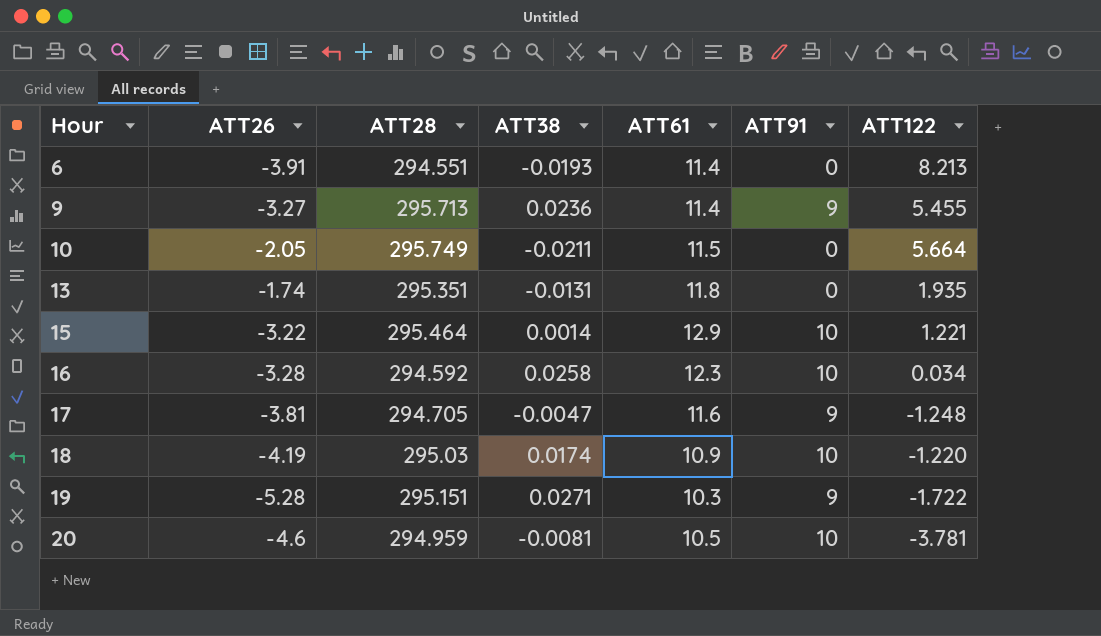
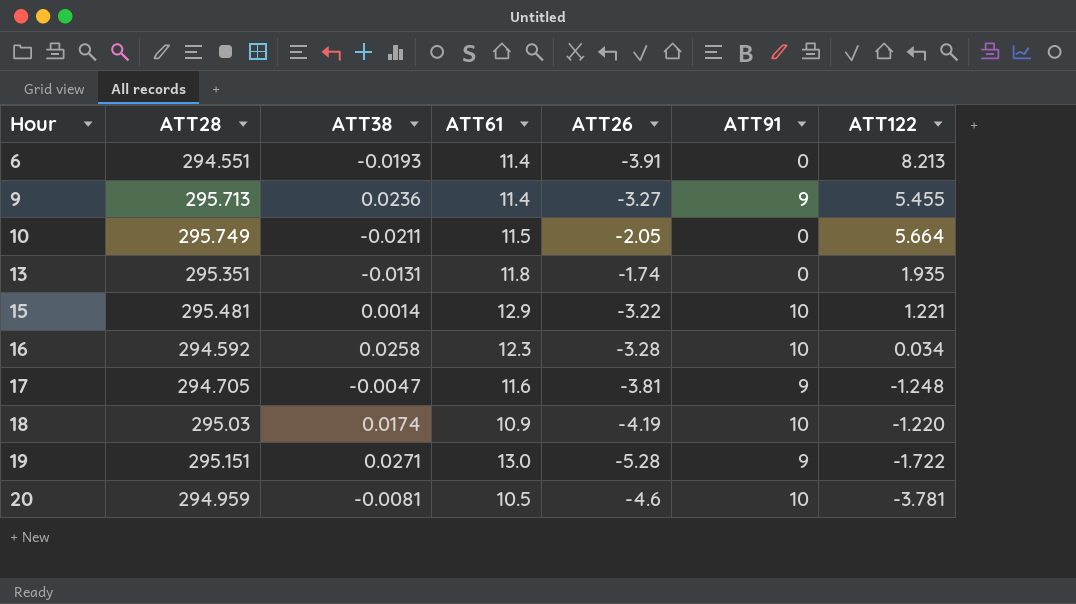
column ATT26 | position: 2 -> 5
15 | ATT28: 295.464 -> 295.481
19 | ATT61: 10.3 -> 13.0

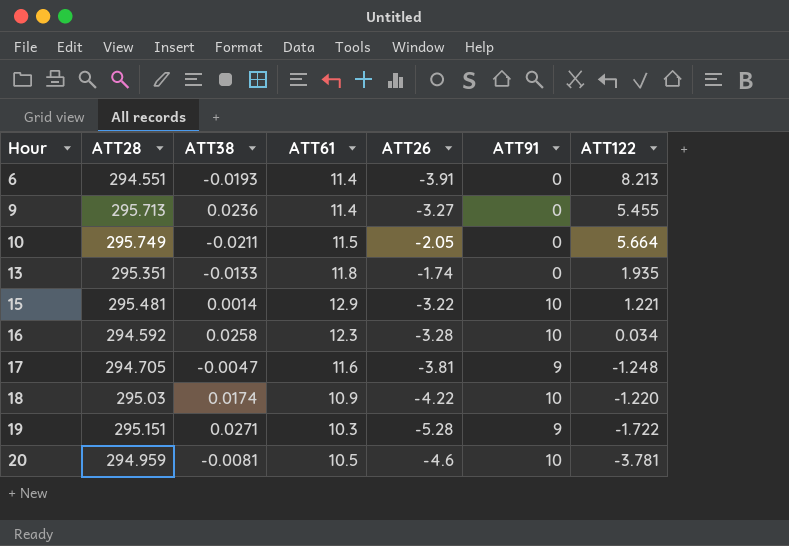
9 | ATT91: 9 -> 0
13 | ATT38: -0.0131 -> -0.0133
18 | ATT26: -4.19 -> -4.22
19 | ATT61: 13.0 -> 10.3

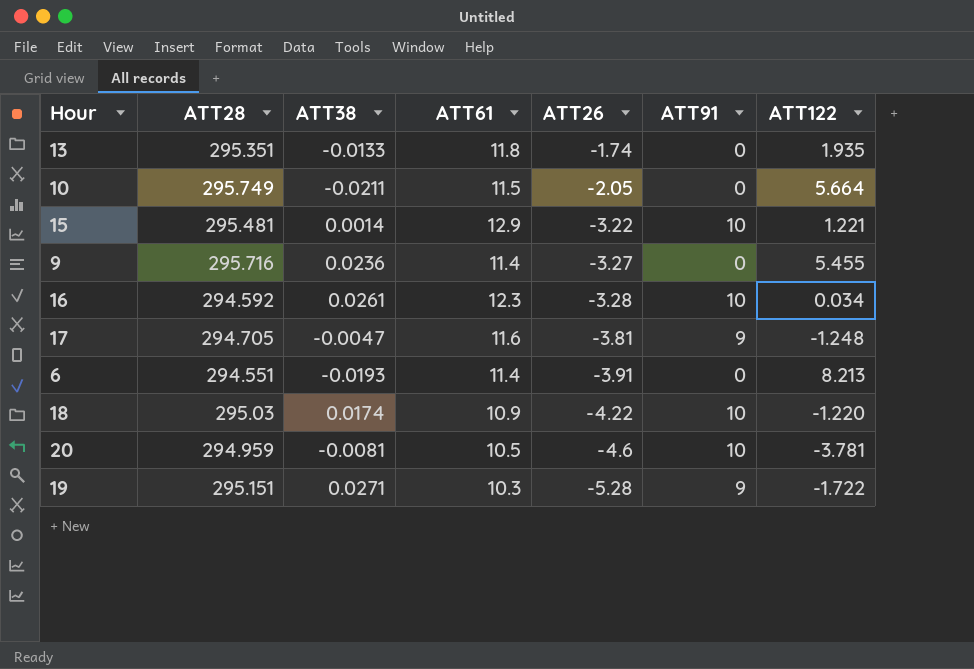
row order: Hour ascending -> ATT26 descending
9 | ATT28: 295.713 -> 295.716
16 | ATT38: 0.0258 -> 0.0261

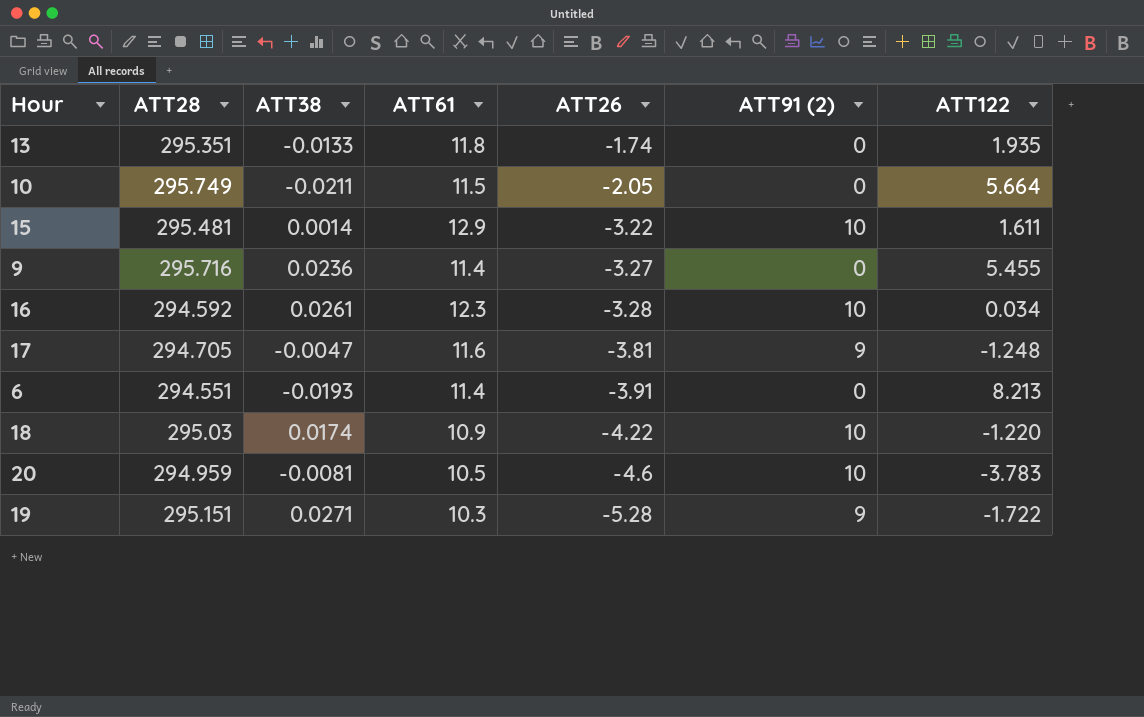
column name: ATT91 -> ATT91 (2)
15 | ATT122: 1.221 -> 1.611
20 | ATT122: -3.781 -> -3.783

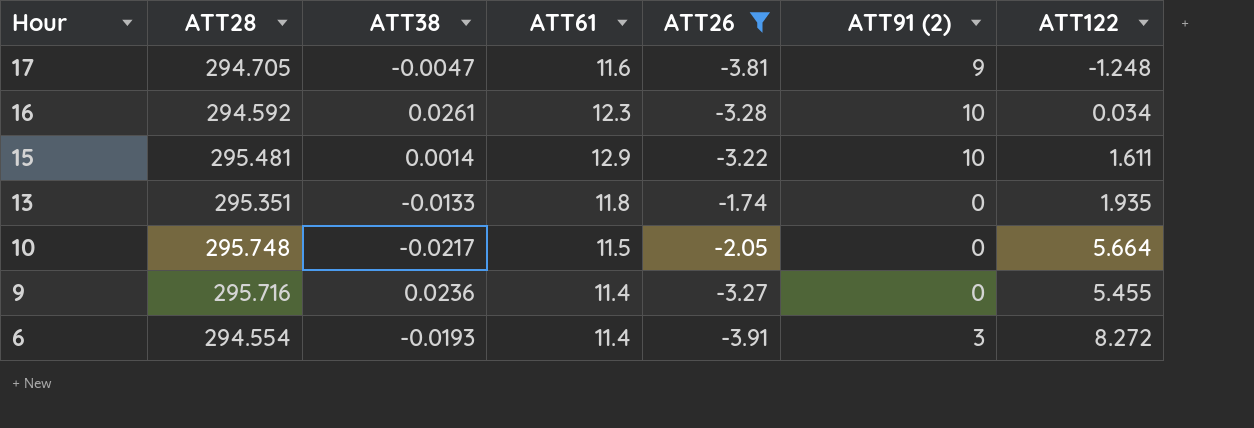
filter: none -> ATT26 >= -3.91
row order: ATT26 descending -> Hour descending
10 | ATT28: 295.749 -> 295.748
10 | ATT38: -0.0211 -> -0.0217
6 | ATT28: 294.551 -> 294.554
6 | ATT91 (2): 0 -> 3
6 | ATT122: 8.213 -> 8.272

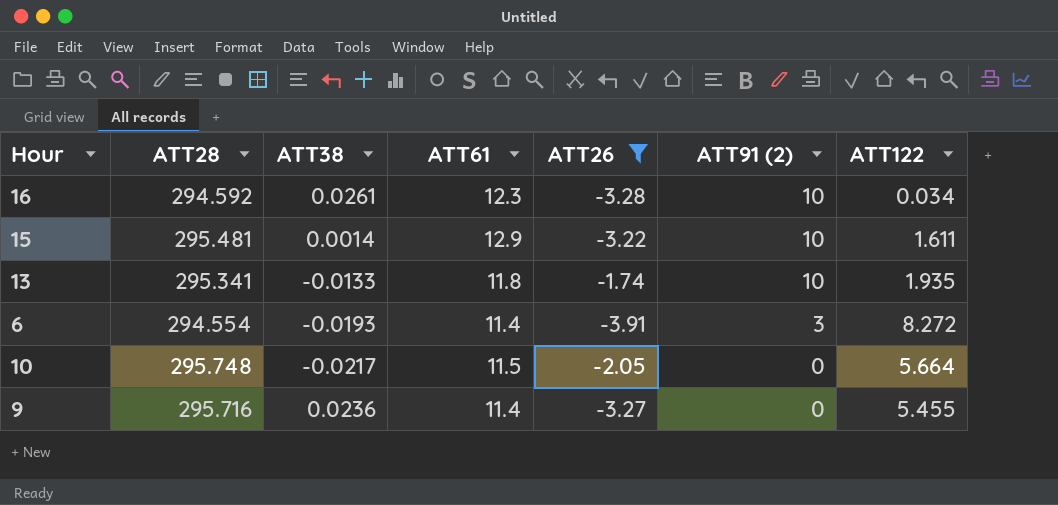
row order: Hour descending -> ATT91 (2) descending
row 17: 294.705 | -0.0047 | 11.6 | -3.81 | 9 | -1.248 -> none
13 | ATT28: 295.351 -> 295.341
13 | ATT91 (2): 0 -> 10

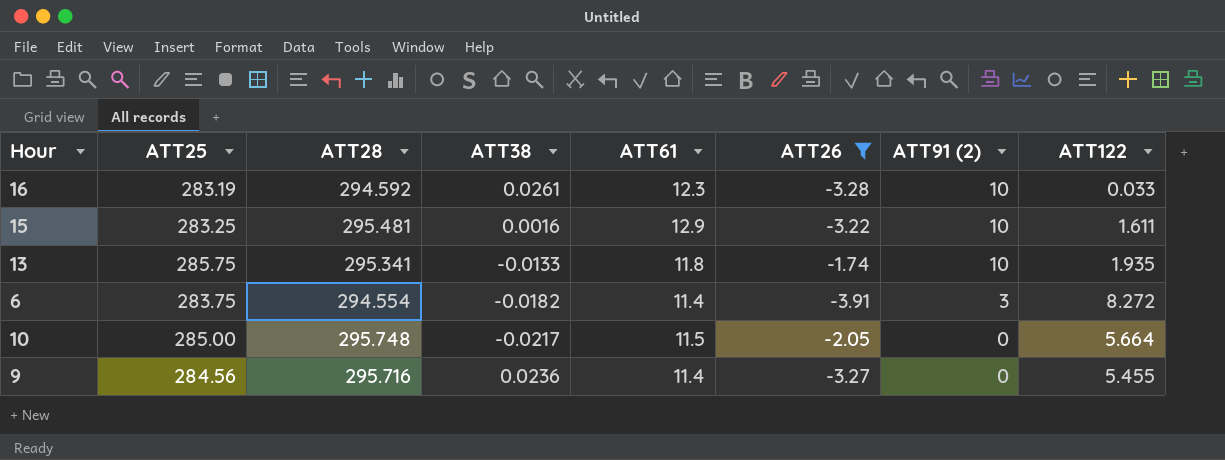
column ATT25 | position: none -> 2
16 | ATT122: 0.034 -> 0.033
15 | ATT38: 0.0014 -> 0.0016
6 | ATT38: -0.0193 -> -0.0182

